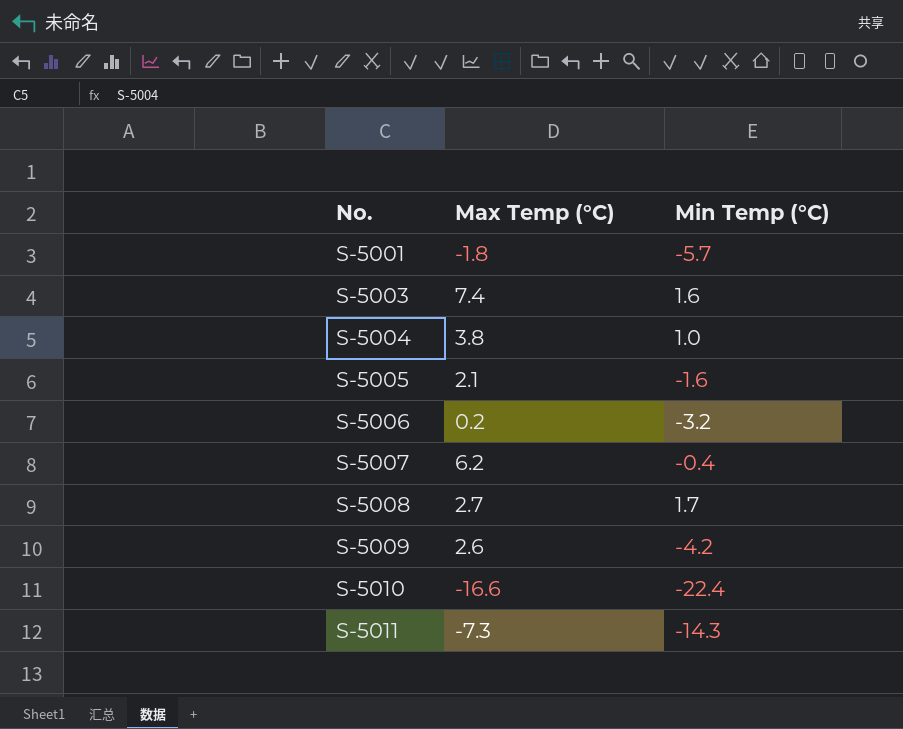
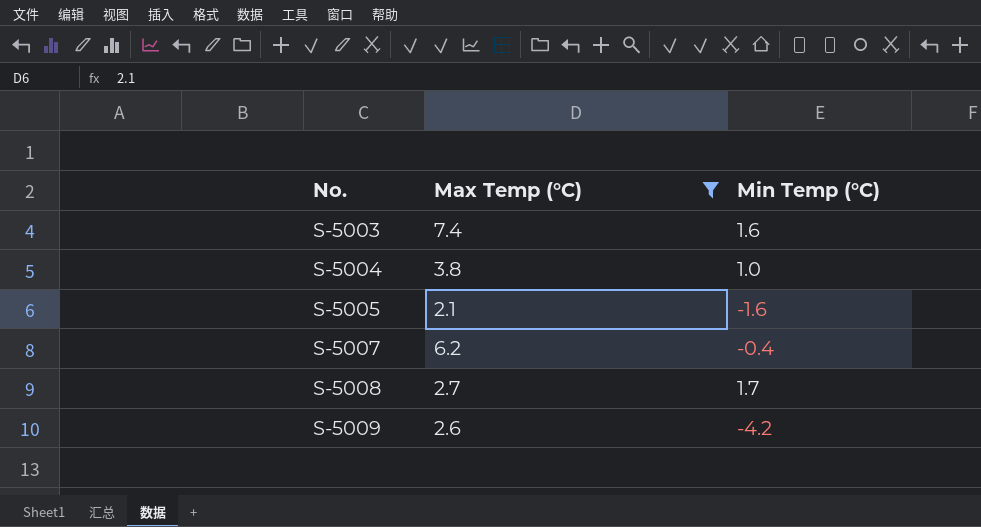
filter: none -> Max Temp (°C) >= 2.1

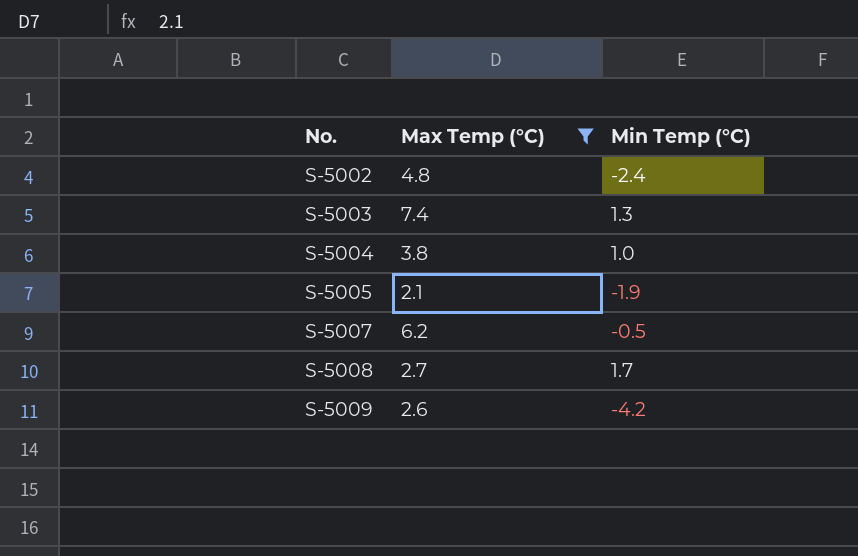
row S-5002: none -> 4.8 | -2.4
S-5003 | Min Temp (°C): 1.6 -> 1.3
S-5005 | Min Temp (°C): -1.6 -> -1.9
S-5007 | Min Temp (°C): -0.4 -> -0.5

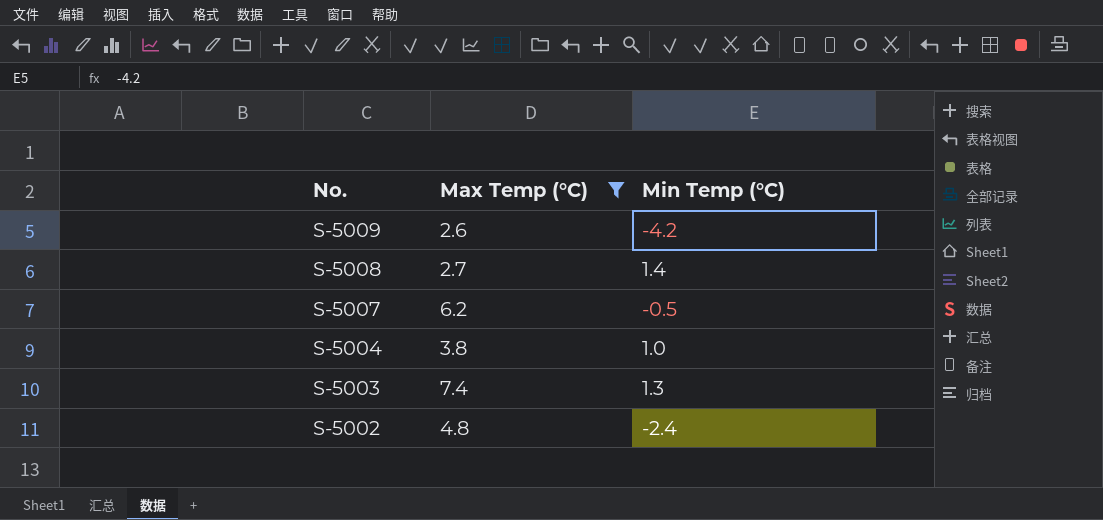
row order: No. ascending -> No. descending
row S-5005: 2.1 | -1.9 -> none
S-5008 | Min Temp (°C): 1.7 -> 1.4

